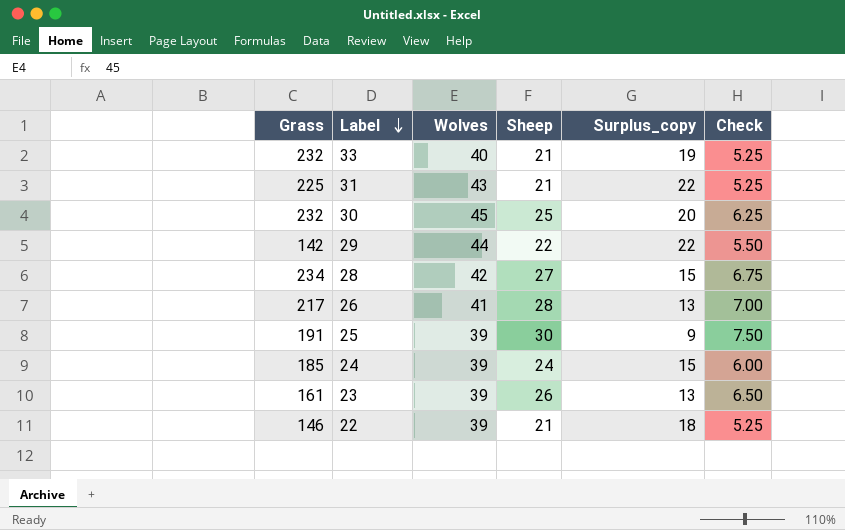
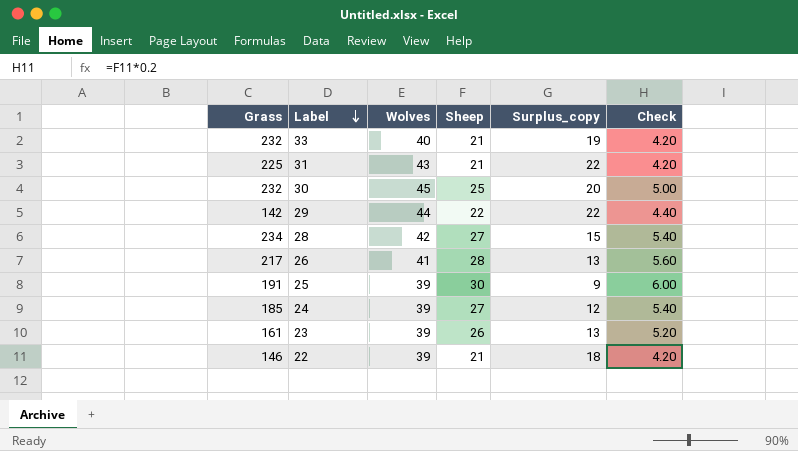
column Check | formula: [Sheep] * 0.25 -> [Sheep] * 0.2
24 | Sheep: 24 -> 27
24 | Surplus_copy: 15 -> 12

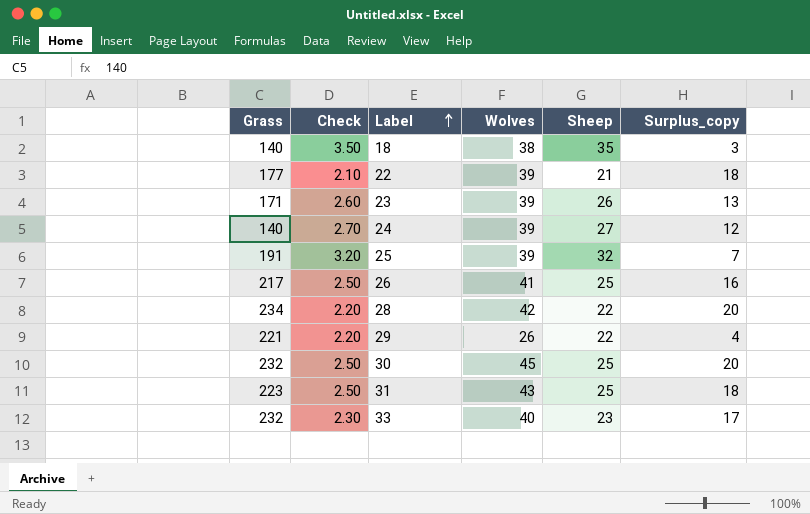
row order: Label descending -> Label ascending
column Check | formula: [Sheep] * 0.2 -> [Sheep] * 0.1
column Check | position: 6 -> 2
row 18: none -> 140 | 3.50 | 38 | 35 | 3
22 | Grass: 146 -> 177
23 | Grass: 161 -> 171
24 | Grass: 185 -> 140
25 | Sheep: 30 -> 32
25 | Surplus_copy: 9 -> 7
26 | Sheep: 28 -> 25
26 | Surplus_copy: 13 -> 16
28 | Sheep: 27 -> 22
28 | Surplus_copy: 15 -> 20
29 | Grass: 142 -> 221
29 | Wolves: 44 -> 26
29 | Surplus_copy: 22 -> 4
31 | Grass: 225 -> 223
31 | Sheep: 21 -> 25
31 | Surplus_copy: 22 -> 18
33 | Sheep: 21 -> 23
33 | Surplus_copy: 19 -> 17

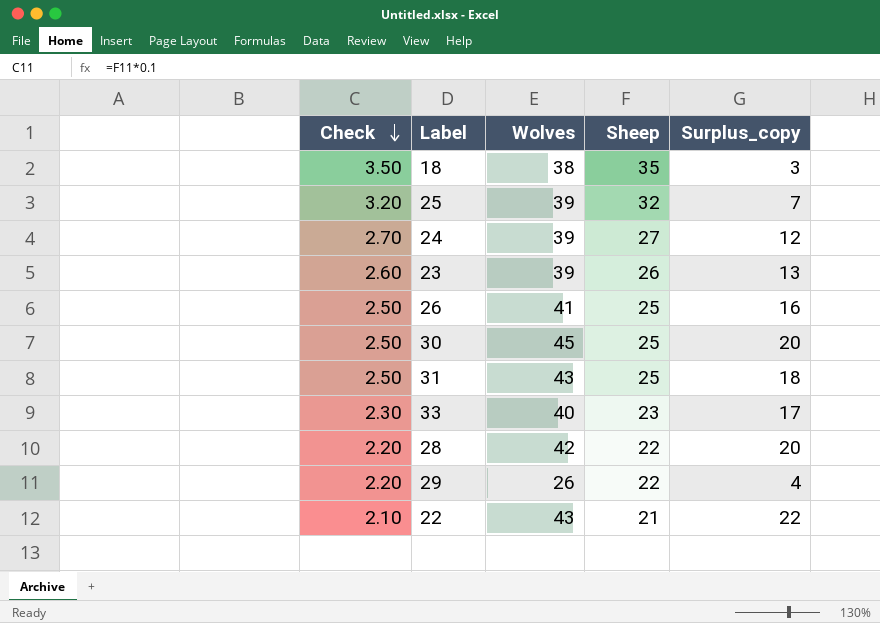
row order: Label ascending -> Check descending
column Grass | position: 1 -> none
22 | Wolves: 39 -> 43
22 | Surplus_copy: 18 -> 22

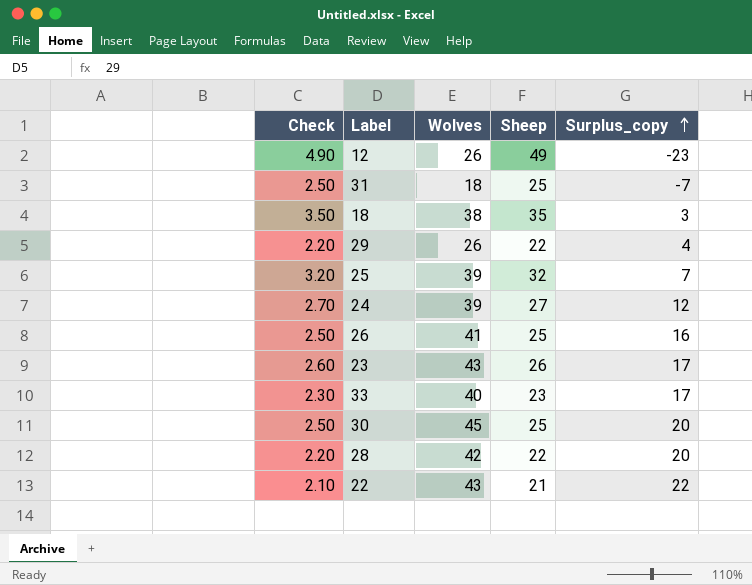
row order: Check descending -> Surplus_copy ascending
row 12: none -> 4.90 | 26 | 49 | -23
31 | Wolves: 43 -> 18
31 | Surplus_copy: 18 -> -7
23 | Wolves: 39 -> 43
23 | Surplus_copy: 13 -> 17

